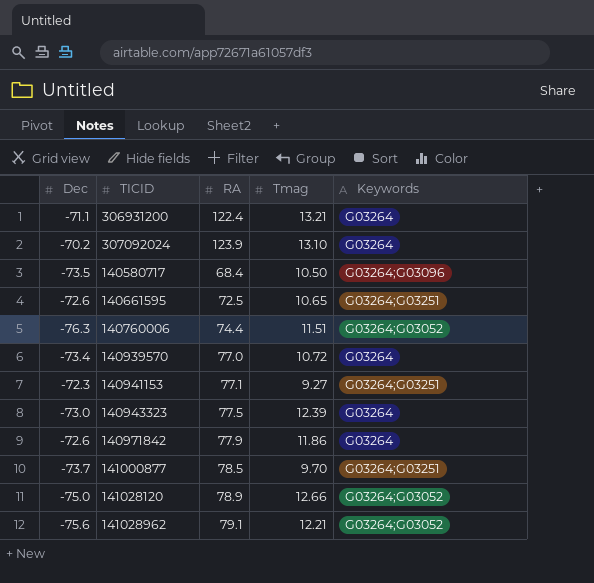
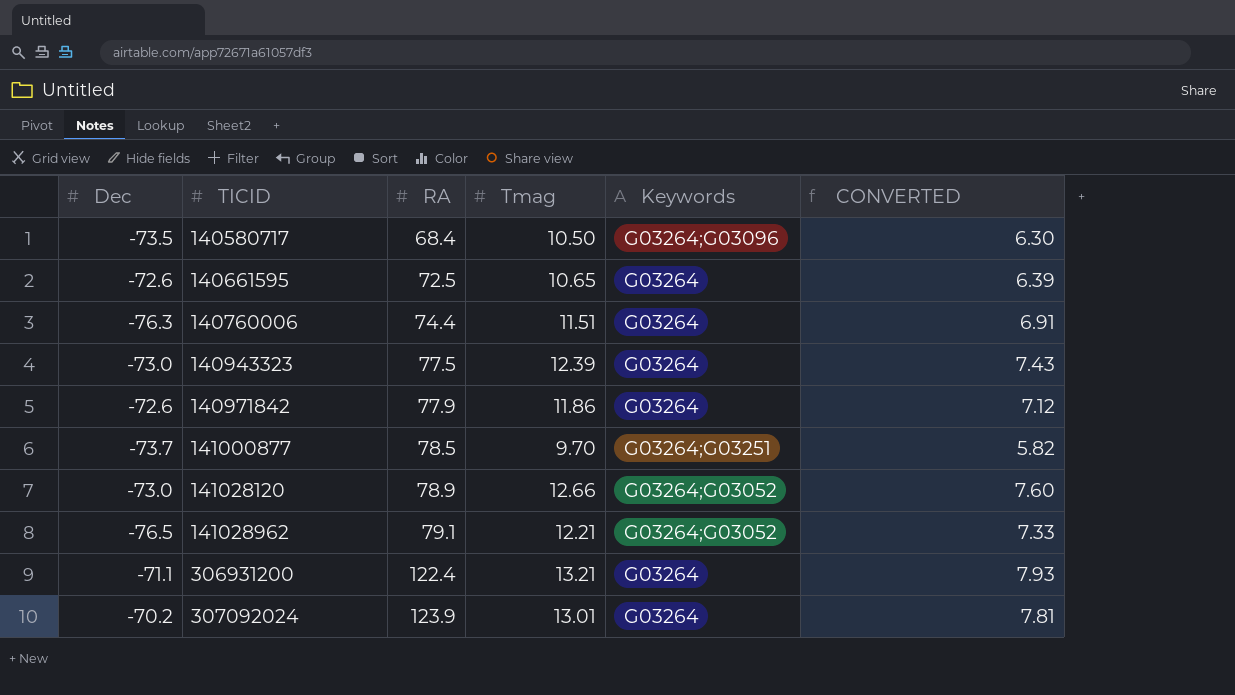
row order: none -> TICID ascending
column CONVERTED | formula: none -> [Tmag] * 0.6
row 140939570: -73.4 | 77.0 | 10.72 | G03264 -> none
row 140941153: -72.3 | 77.1 | 9.27 | G03264;G03251 -> none
140661595 | Keywords: G03264;G03251 -> G03264
140760006 | Keywords: G03264;G03052 -> G03264
141028120 | Dec: -75.0 -> -73.0
141028962 | Dec: -75.6 -> -76.5
307092024 | Tmag: 13.10 -> 13.01

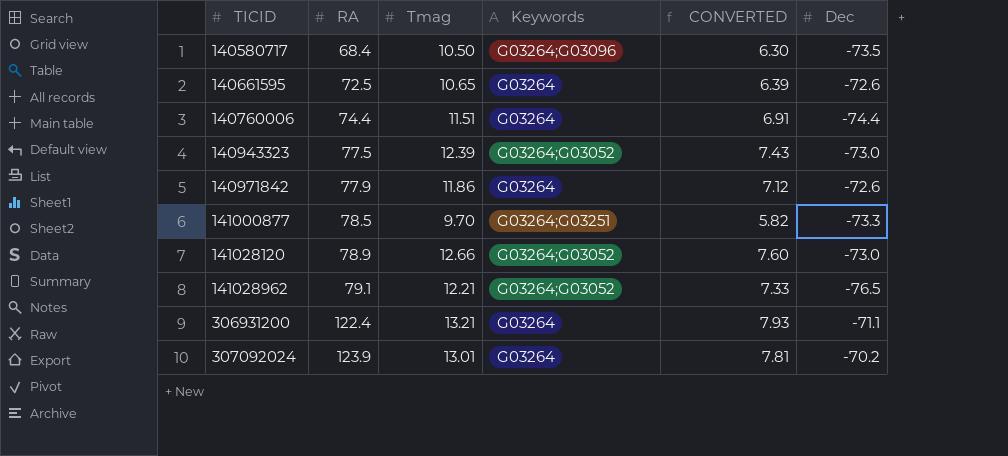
column Dec | position: 1 -> 6
140760006 | Dec: -76.3 -> -74.4
140943323 | Keywords: G03264 -> G03264;G03052
141000877 | Dec: -73.7 -> -73.3

